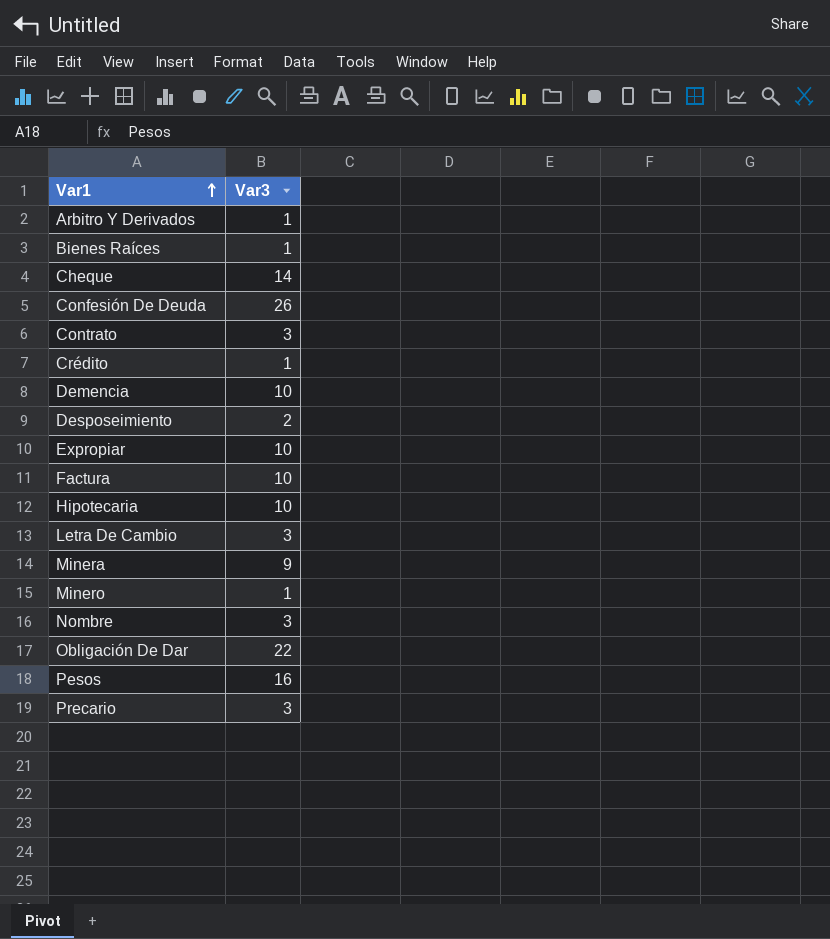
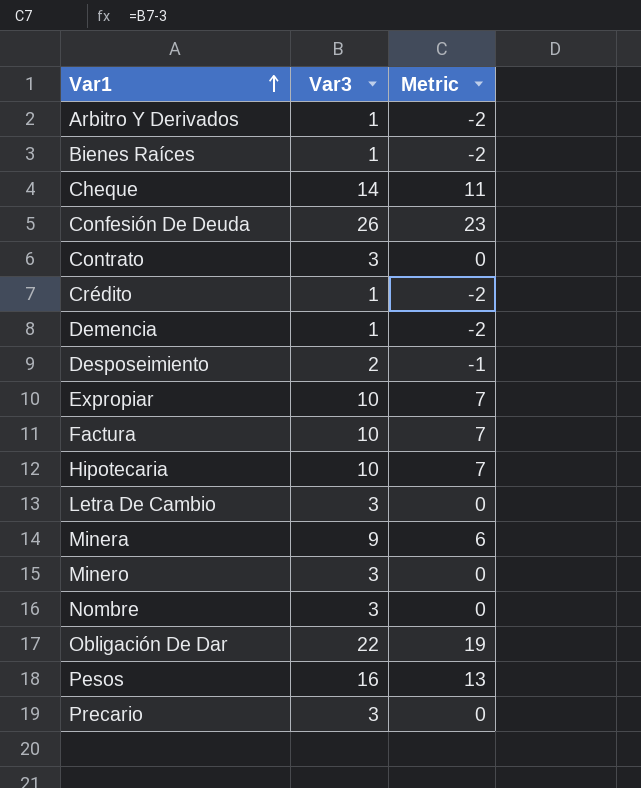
column Metric | formula: none -> [Var3] - 3
Demencia | Var3: 10 -> 1
Minero | Var3: 1 -> 3

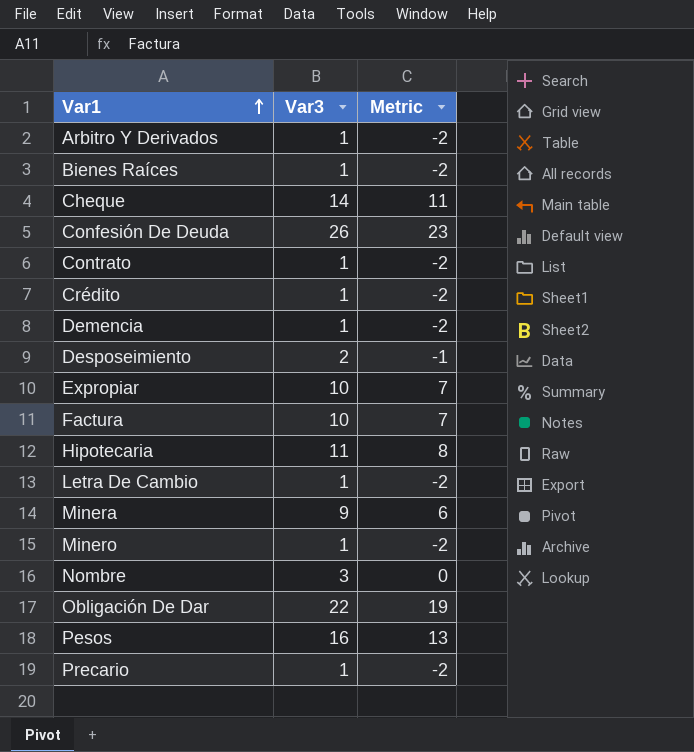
Contrato | Var3: 3 -> 1
Contrato | Metric: 0 -> -2
Hipotecaria | Var3: 10 -> 11
Hipotecaria | Metric: 7 -> 8
Letra De Cambio | Var3: 3 -> 1
Letra De Cambio | Metric: 0 -> -2
Minero | Var3: 3 -> 1
Minero | Metric: 0 -> -2
Precario | Var3: 3 -> 1
Precario | Metric: 0 -> -2

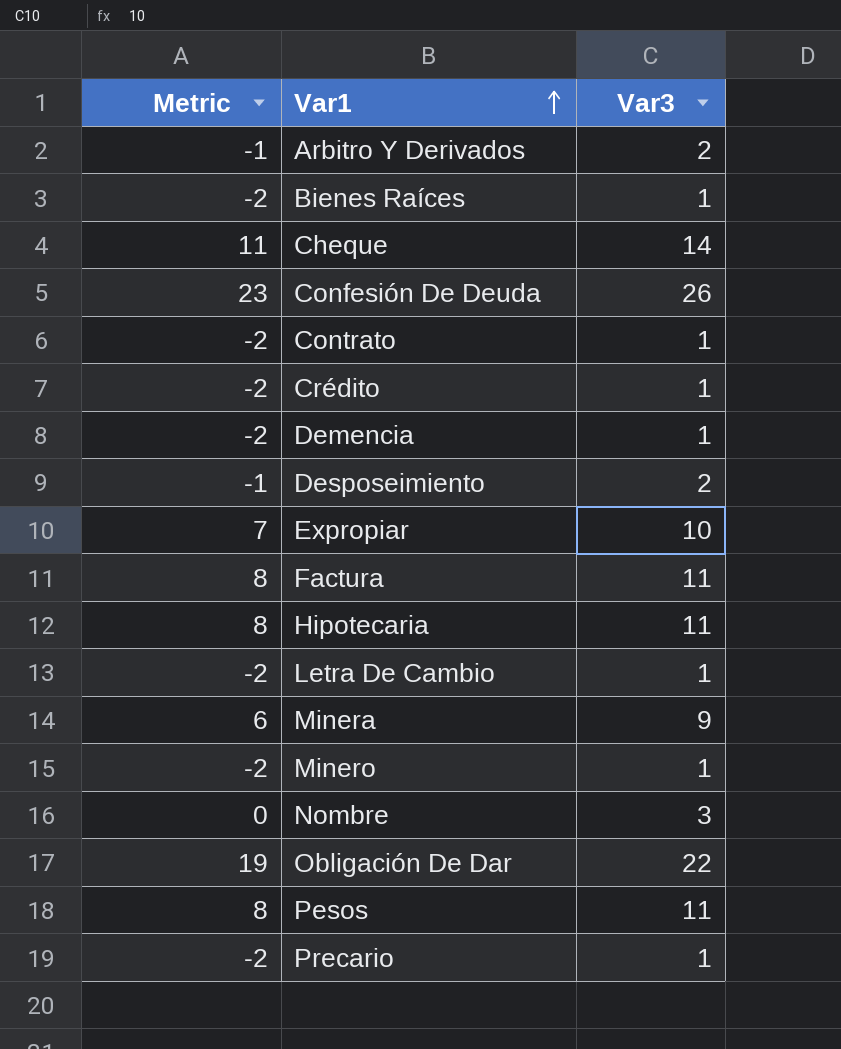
column Metric | position: 3 -> 1
Arbitro Y Derivados | Metric: -2 -> -1
Arbitro Y Derivados | Var3: 1 -> 2
Factura | Metric: 7 -> 8
Factura | Var3: 10 -> 11
Pesos | Metric: 13 -> 8
Pesos | Var3: 16 -> 11

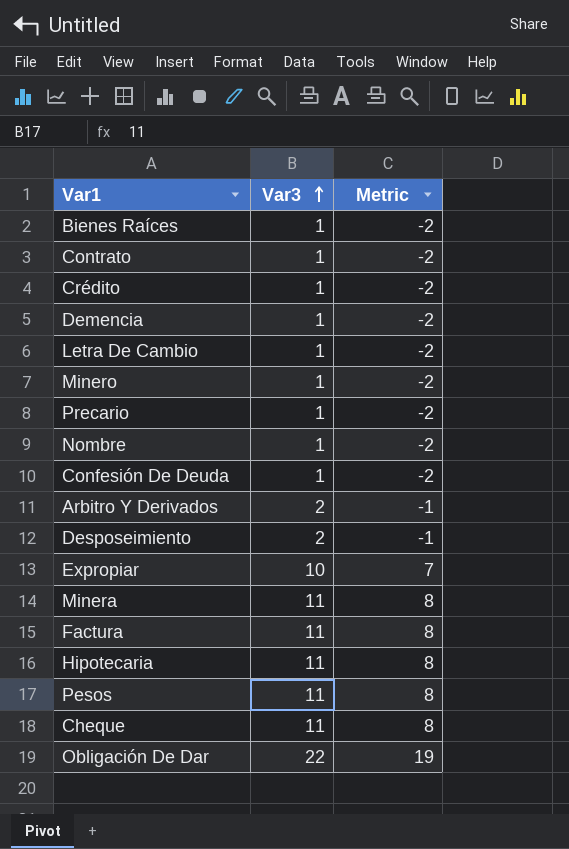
row order: Var1 ascending -> Var3 ascending
column Metric | position: 1 -> 3
Nombre | Var3: 3 -> 1
Nombre | Metric: 0 -> -2
Confesión De Deuda | Var3: 26 -> 1
Confesión De Deuda | Metric: 23 -> -2
Minera | Var3: 9 -> 11
Minera | Metric: 6 -> 8
Cheque | Var3: 14 -> 11
Cheque | Metric: 11 -> 8

